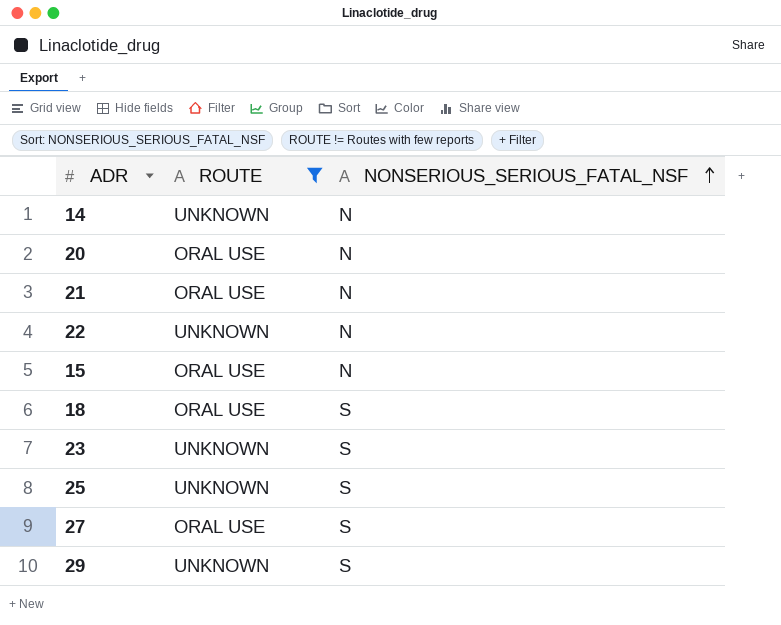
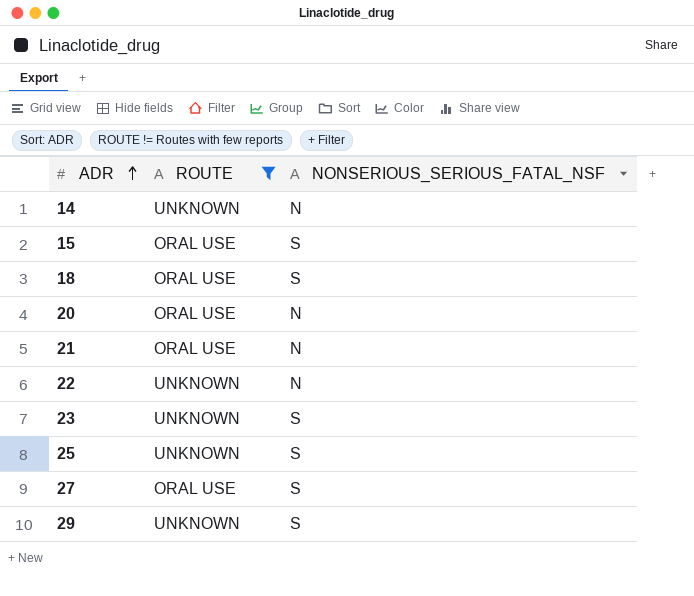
row order: NONSERIOUS_SERIOUS_FATAL_NSF ascending -> ADR ascending
15 | NONSERIOUS_SERIOUS_FATAL_NSF: N -> S

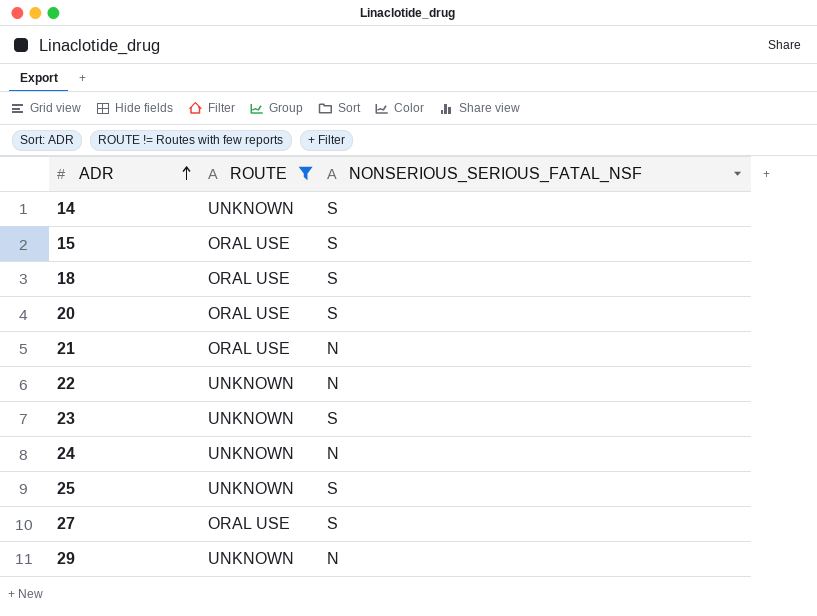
14 | NONSERIOUS_SERIOUS_FATAL_NSF: N -> S
20 | NONSERIOUS_SERIOUS_FATAL_NSF: N -> S
row 24: none -> UNKNOWN | N
29 | NONSERIOUS_SERIOUS_FATAL_NSF: S -> N

